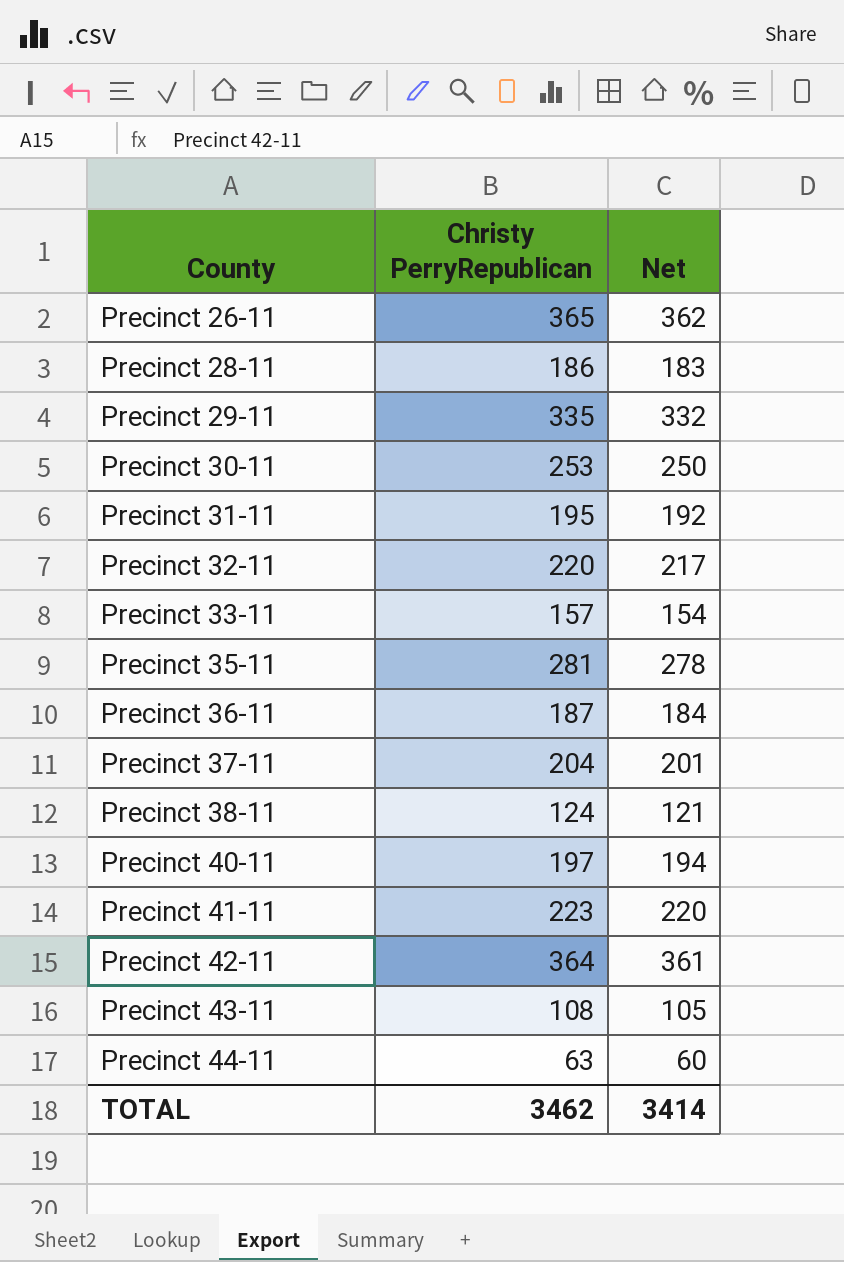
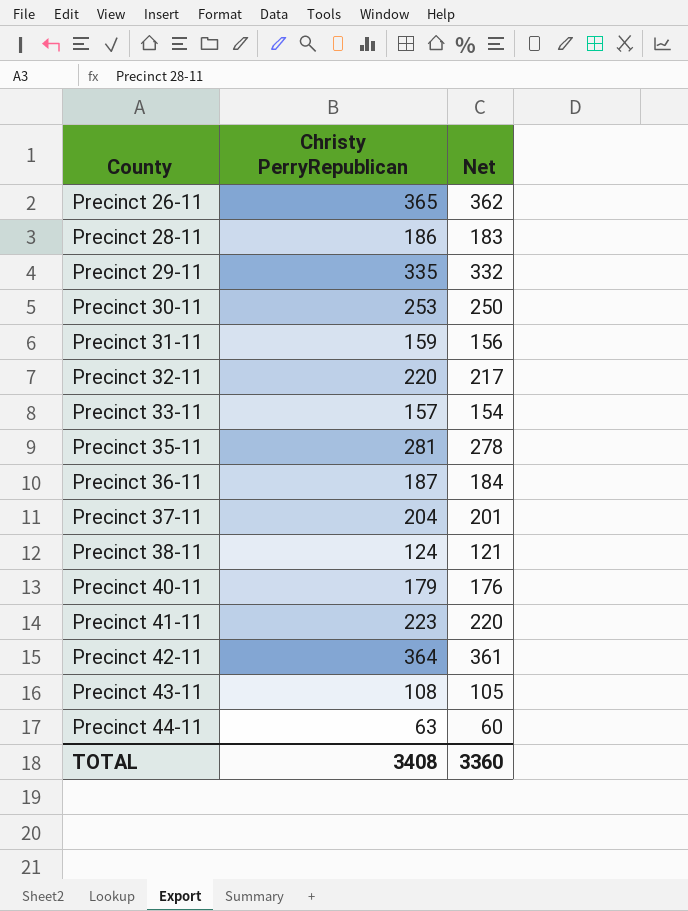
Precinct 31-11 | Christy PerryRepublican: 195 -> 159
Precinct 31-11 | Net: 192 -> 156
Precinct 40-11 | Christy PerryRepublican: 197 -> 179
Precinct 40-11 | Net: 194 -> 176
TOTAL | Christy PerryRepublican: 3462 -> 3408
TOTAL | Net: 3414 -> 3360

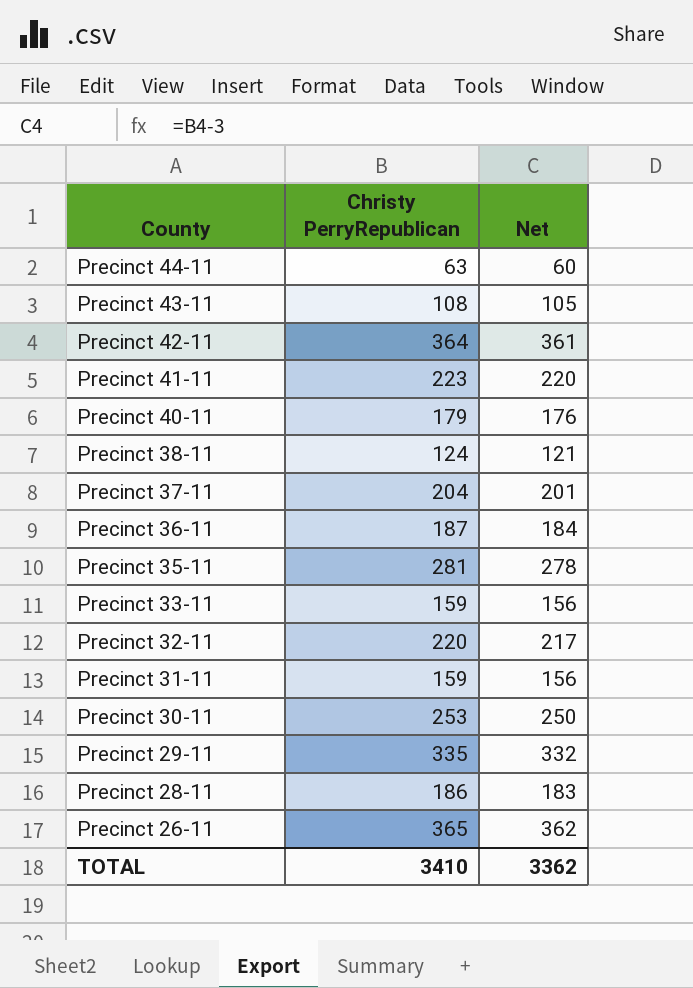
row order: County ascending -> County descending
Precinct 33-11 | Christy PerryRepublican: 157 -> 159
Precinct 33-11 | Net: 154 -> 156
TOTAL | Christy PerryRepublican: 3408 -> 3410
TOTAL | Net: 3360 -> 3362

